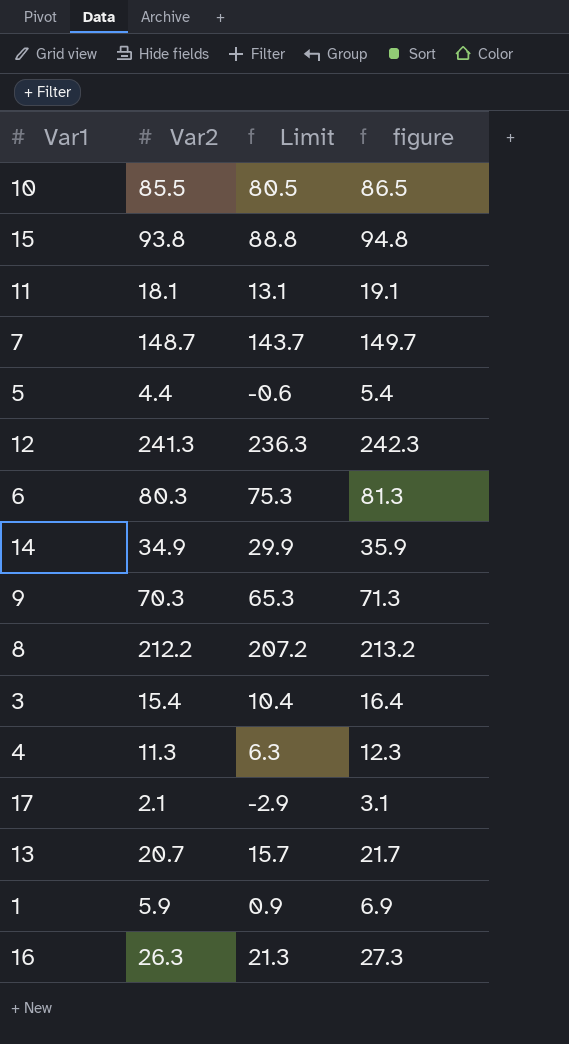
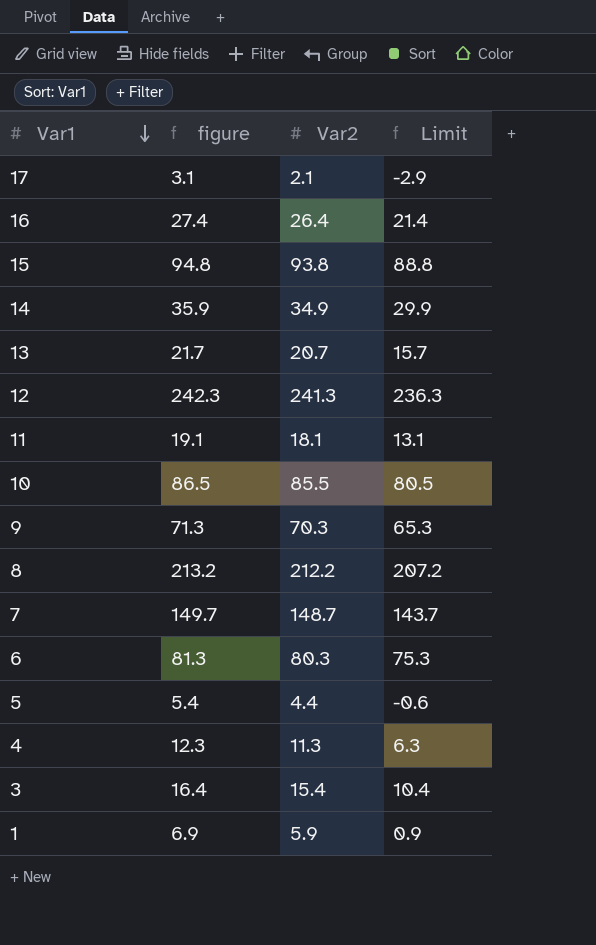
row order: none -> Var1 descending
column figure | position: 4 -> 2
16 | figure: 27.3 -> 27.4
16 | Var2: 26.3 -> 26.4
16 | Limit: 21.3 -> 21.4

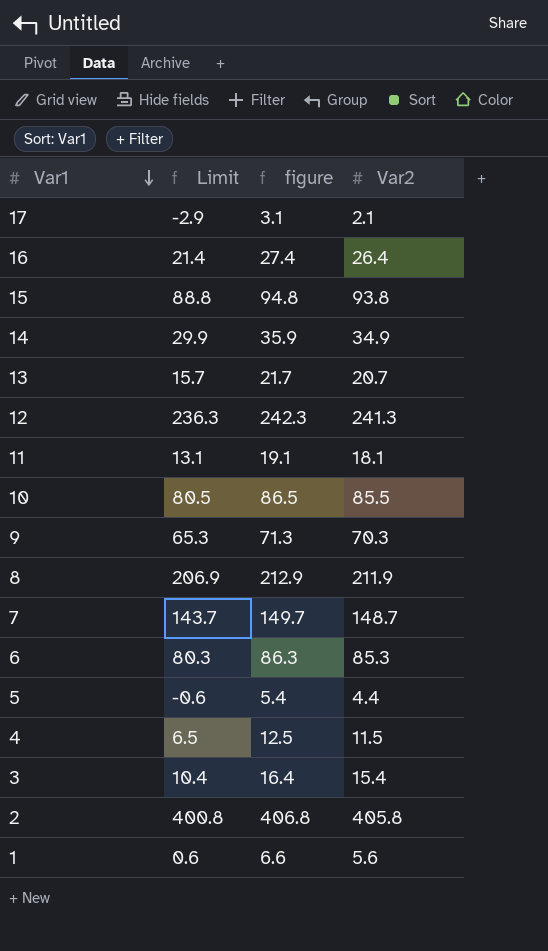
column Limit | position: 4 -> 2
8 | Limit: 207.2 -> 206.9
8 | figure: 213.2 -> 212.9
8 | Var2: 212.2 -> 211.9
6 | Limit: 75.3 -> 80.3
6 | figure: 81.3 -> 86.3
6 | Var2: 80.3 -> 85.3
4 | Limit: 6.3 -> 6.5
4 | figure: 12.3 -> 12.5
4 | Var2: 11.3 -> 11.5
row 2: none -> 400.8 | 406.8 | 405.8
1 | Limit: 0.9 -> 0.6
1 | figure: 6.9 -> 6.6
1 | Var2: 5.9 -> 5.6

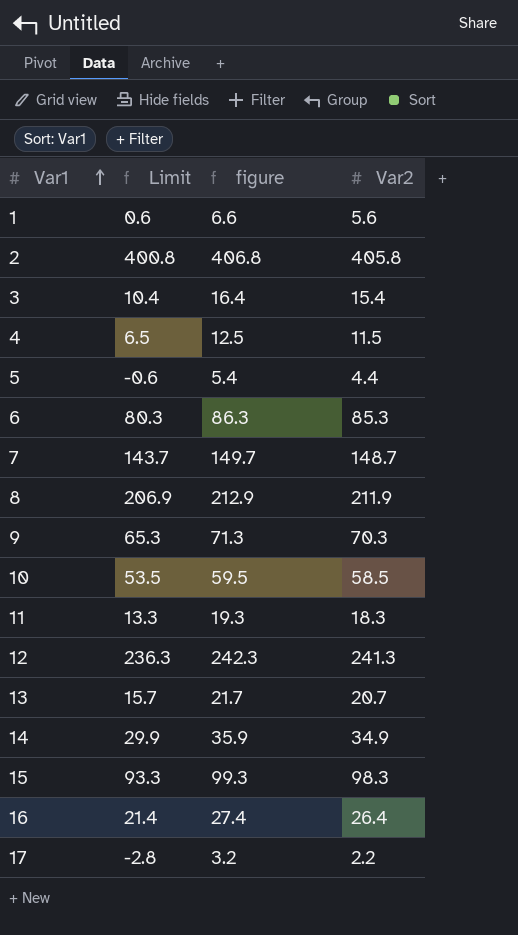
row order: Var1 descending -> Var1 ascending
10 | Limit: 80.5 -> 53.5
10 | figure: 86.5 -> 59.5
10 | Var2: 85.5 -> 58.5
11 | Limit: 13.1 -> 13.3
11 | figure: 19.1 -> 19.3
11 | Var2: 18.1 -> 18.3
15 | Limit: 88.8 -> 93.3
15 | figure: 94.8 -> 99.3
15 | Var2: 93.8 -> 98.3
17 | Limit: -2.9 -> -2.8
17 | figure: 3.1 -> 3.2
17 | Var2: 2.1 -> 2.2

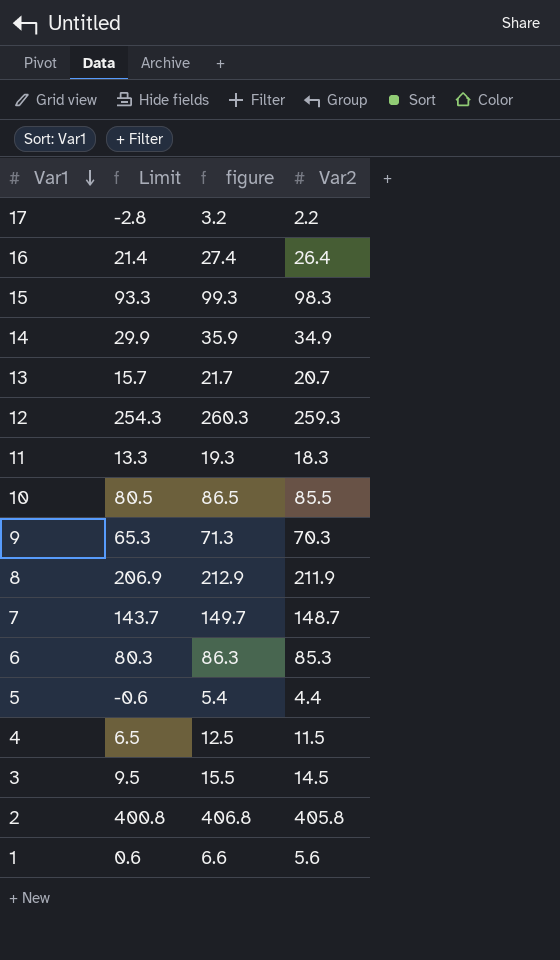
row order: Var1 ascending -> Var1 descending
12 | Limit: 236.3 -> 254.3
12 | figure: 242.3 -> 260.3
12 | Var2: 241.3 -> 259.3
10 | Limit: 53.5 -> 80.5
10 | figure: 59.5 -> 86.5
10 | Var2: 58.5 -> 85.5
3 | Limit: 10.4 -> 9.5
3 | figure: 16.4 -> 15.5
3 | Var2: 15.4 -> 14.5

